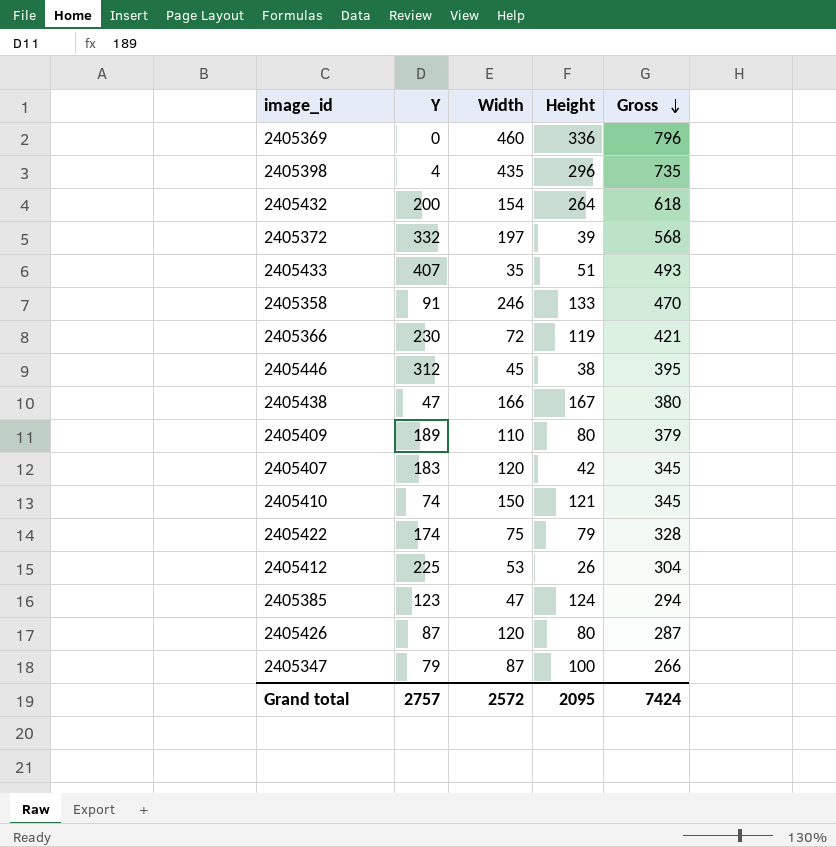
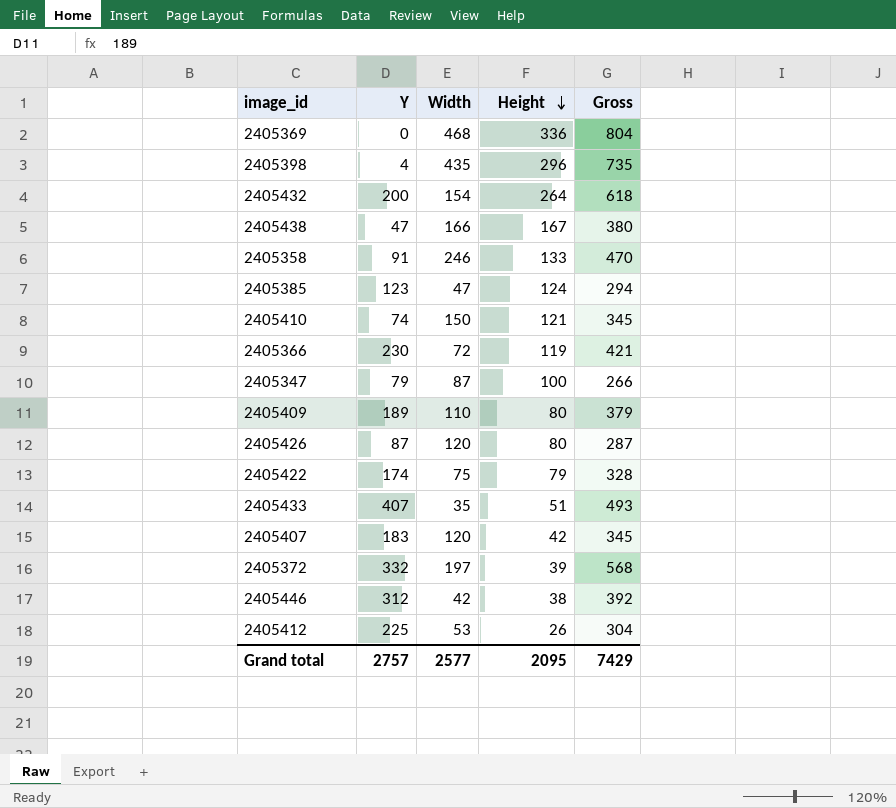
row order: Gross descending -> Height descending
2405369 | Width: 460 -> 468
2405369 | Gross: 796 -> 804
2405446 | Width: 45 -> 42
2405446 | Gross: 395 -> 392
Grand total | Width: 2572 -> 2577
Grand total | Gross: 7424 -> 7429

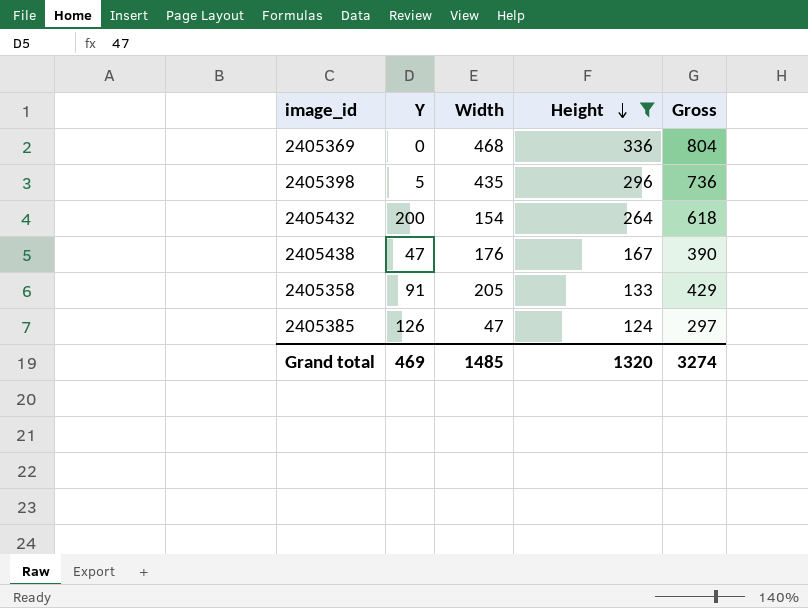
filter: none -> Height >= 124
2405398 | Y: 4 -> 5
2405398 | Gross: 735 -> 736
2405438 | Width: 166 -> 176
2405438 | Gross: 380 -> 390
2405358 | Width: 246 -> 205
2405358 | Gross: 470 -> 429
2405385 | Y: 123 -> 126
2405385 | Gross: 294 -> 297
Grand total | Y: 2757 -> 469
Grand total | Width: 2577 -> 1485
Grand total | Height: 2095 -> 1320
Grand total | Gross: 7429 -> 3274

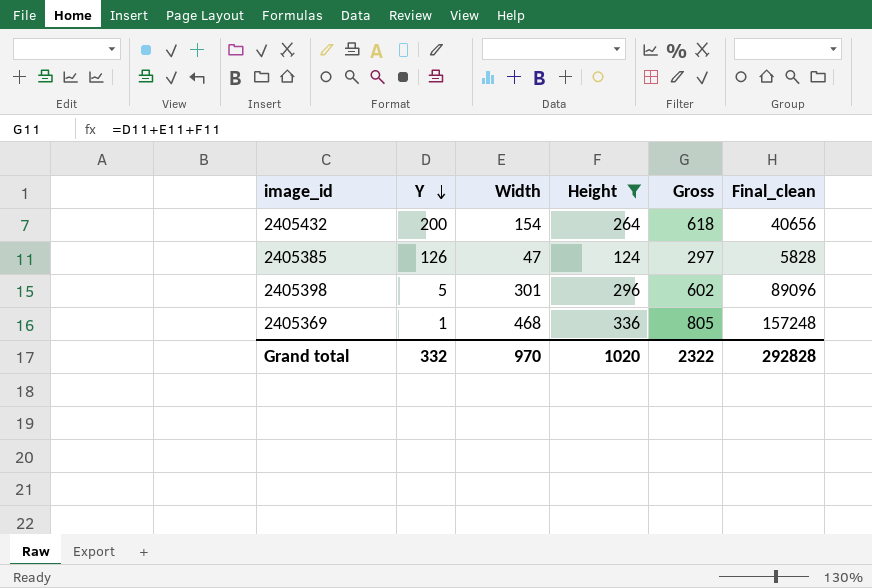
row order: Height descending -> Y descending
column Final_clean | formula: none -> [Width] * [Height]
row 2405438: 47 | 176 | 167 | 390 -> none
row 2405358: 91 | 205 | 133 | 429 -> none
2405398 | Width: 435 -> 301
2405398 | Gross: 736 -> 602
2405369 | Y: 0 -> 1
2405369 | Gross: 804 -> 805
Grand total | Y: 469 -> 332
Grand total | Width: 1485 -> 970
Grand total | Height: 1320 -> 1020
Grand total | Gross: 3274 -> 2322

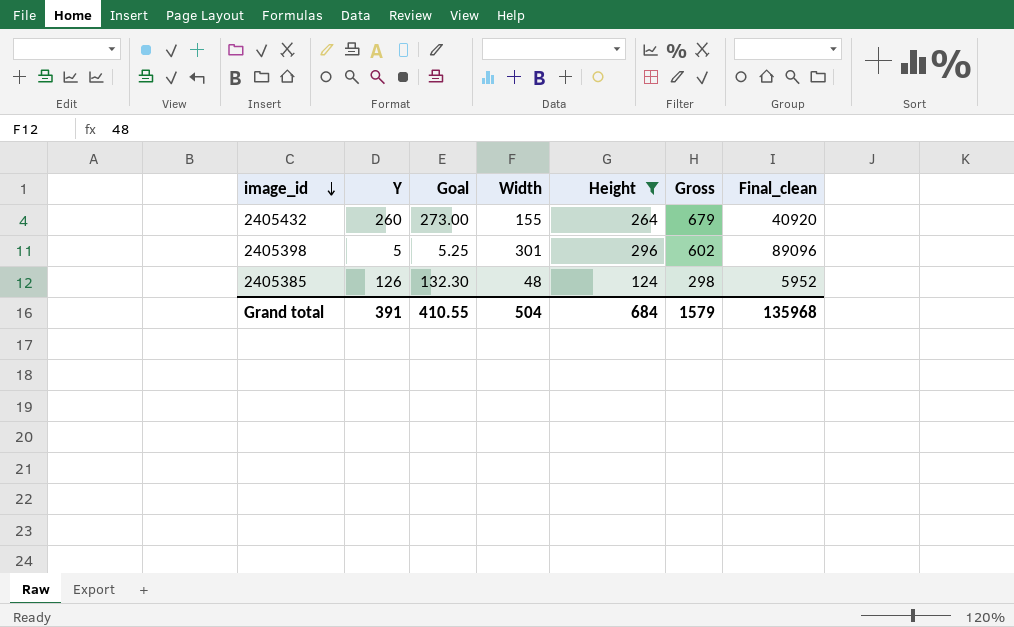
row order: Y descending -> image_id descending
column Goal | formula: none -> [Y] * 1.05
row 2405369: 1 | 468 | 336 | 805 | 157248 -> none
2405432 | Y: 200 -> 260
2405432 | Width: 154 -> 155
2405432 | Gross: 618 -> 679
2405432 | Final_clean: 40656 -> 40920
2405385 | Width: 47 -> 48
2405385 | Gross: 297 -> 298
2405385 | Final_clean: 5828 -> 5952
Grand total | Y: 332 -> 391
Grand total | Width: 970 -> 504
Grand total | Height: 1020 -> 684
Grand total | Gross: 2322 -> 1579
Grand total | Final_clean: 292828 -> 135968

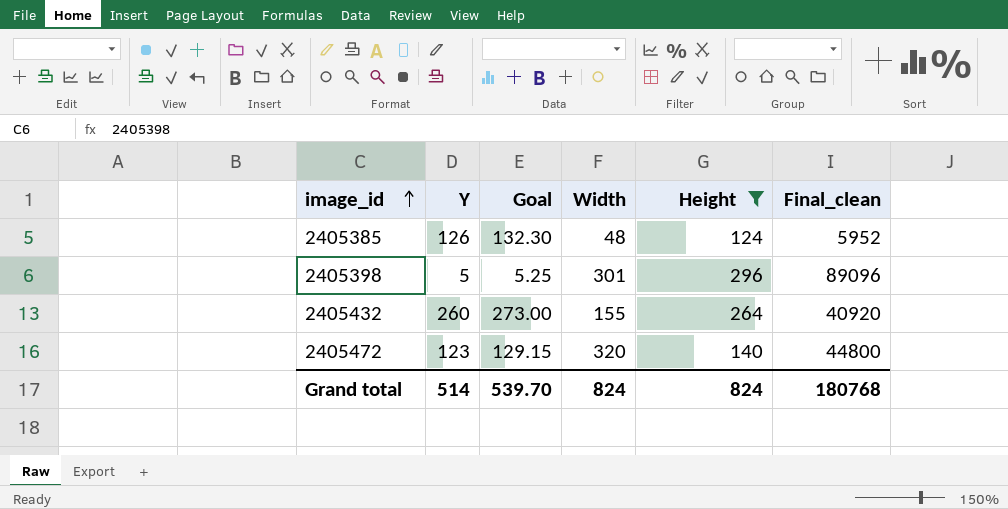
row order: image_id descending -> image_id ascending
column Gross | formula: [Y] + [Width] + [Height] -> none
row 2405472: none -> 123 | 129.15 | 320 | 140 | 44800
Grand total | Y: 391 -> 514
Grand total | Goal: 410.55 -> 539.70
Grand total | Width: 504 -> 824
Grand total | Height: 684 -> 824
Grand total | Final_clean: 135968 -> 180768

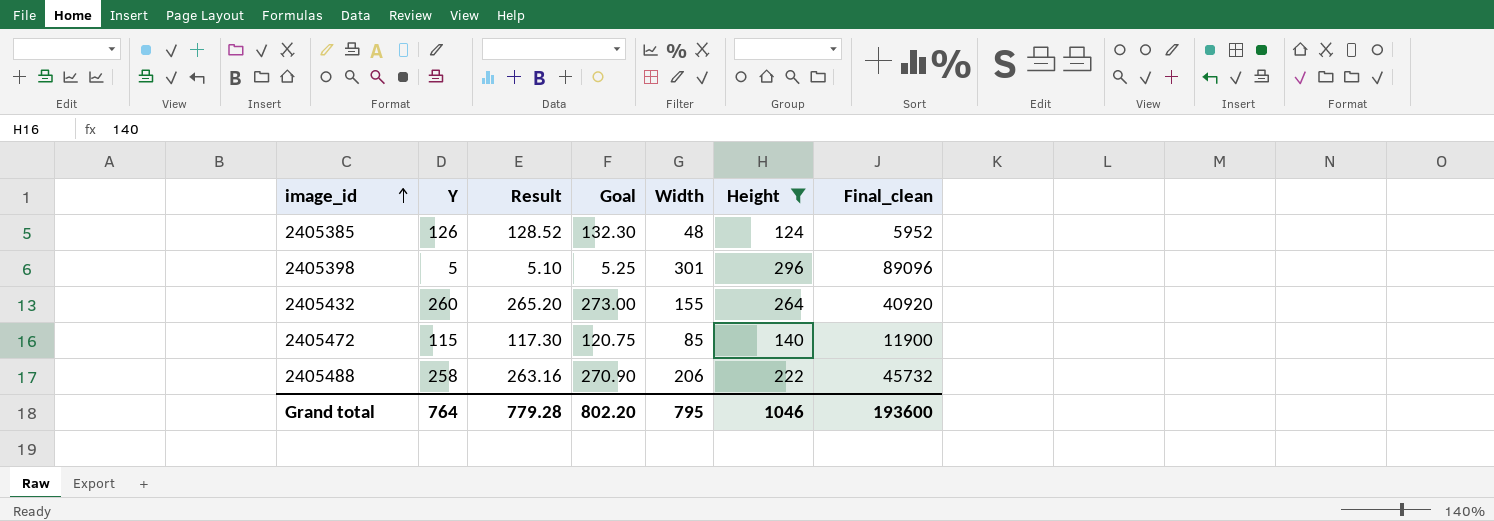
column Result | formula: none -> [Y] * 1.02
2405472 | Y: 123 -> 115
2405472 | Goal: 129.15 -> 120.75
2405472 | Width: 320 -> 85
2405472 | Final_clean: 44800 -> 11900
row 2405488: none -> 258 | 263.16 | 270.90 | 206 | 222 | 45732
Grand total | Y: 514 -> 764
Grand total | Goal: 539.70 -> 802.20
Grand total | Width: 824 -> 795
Grand total | Height: 824 -> 1046
Grand total | Final_clean: 180768 -> 193600

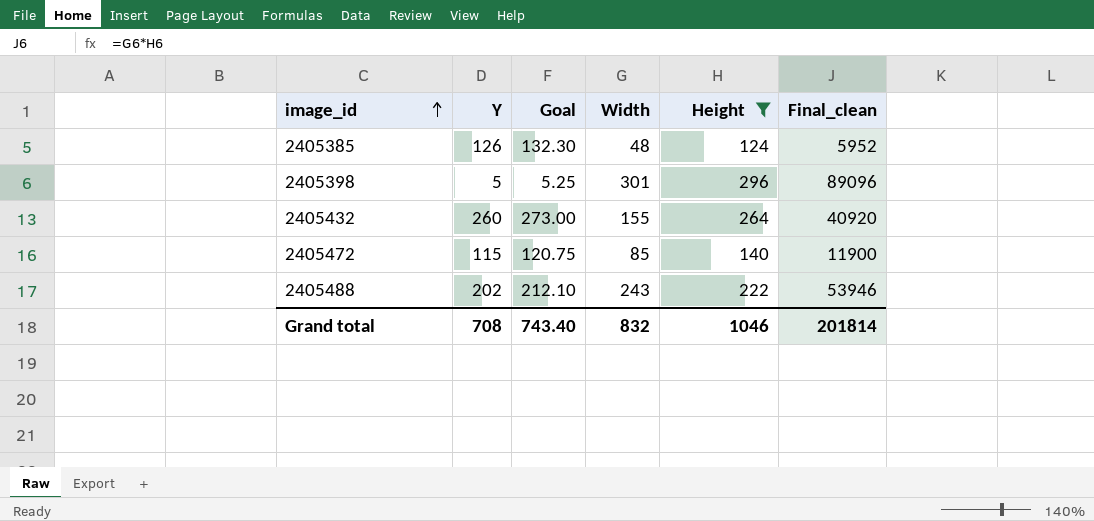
column Result | formula: [Y] * 1.02 -> none
2405488 | Y: 258 -> 202
2405488 | Goal: 270.90 -> 212.10
2405488 | Width: 206 -> 243
2405488 | Final_clean: 45732 -> 53946
Grand total | Y: 764 -> 708
Grand total | Goal: 802.20 -> 743.40
Grand total | Width: 795 -> 832
Grand total | Final_clean: 193600 -> 201814

